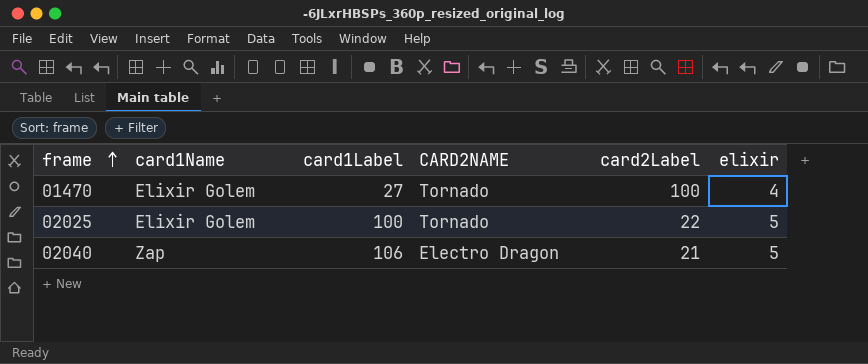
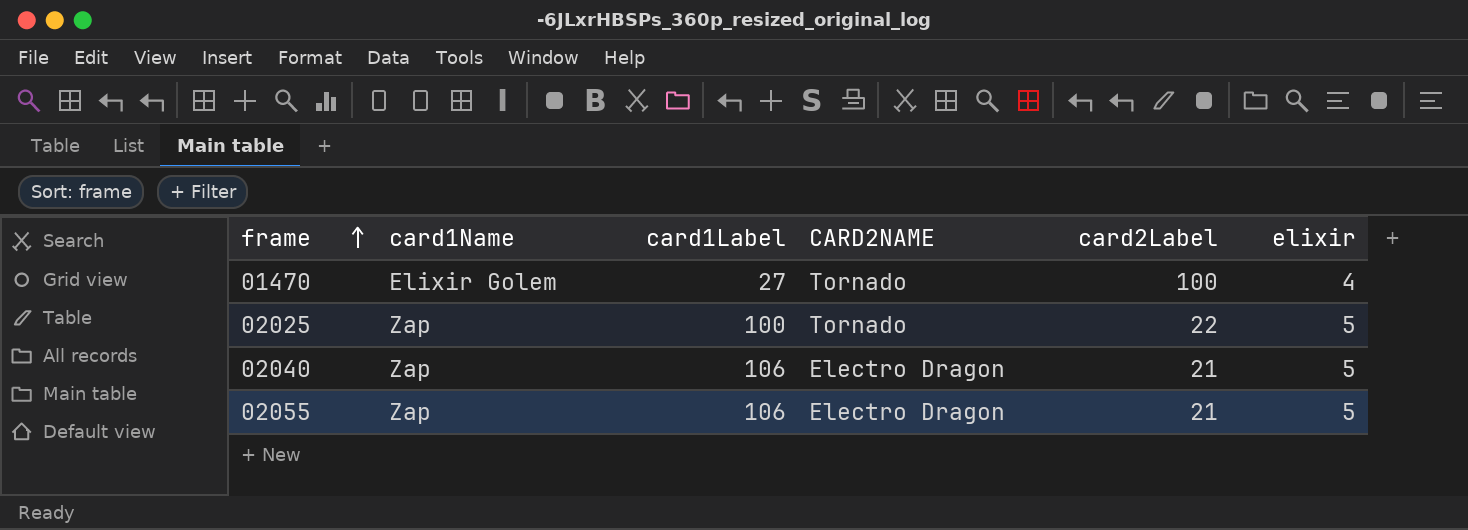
02025 | card1Name: Elixir Golem -> Zap
row 02055: none -> Zap | 106 | Electro Dragon | 21 | 5

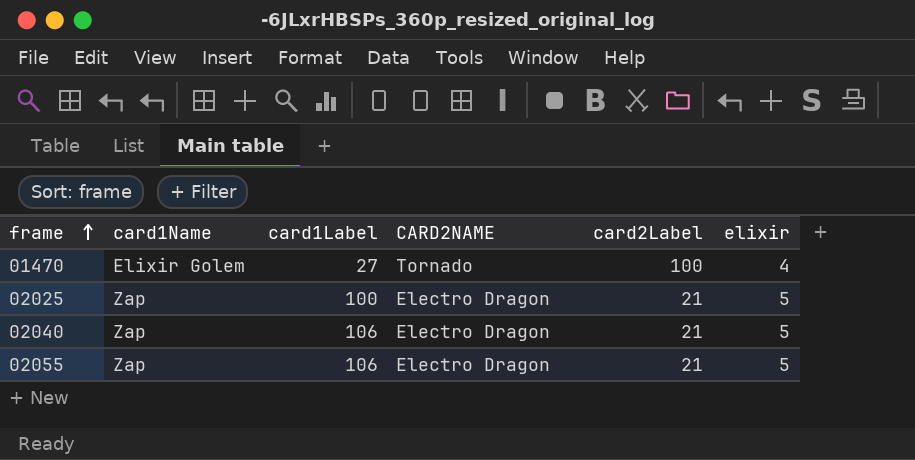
02025 | CARD2NAME: Tornado -> Electro Dragon
02025 | card2Label: 22 -> 21

